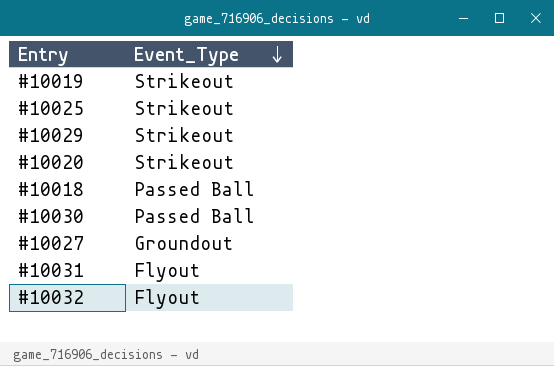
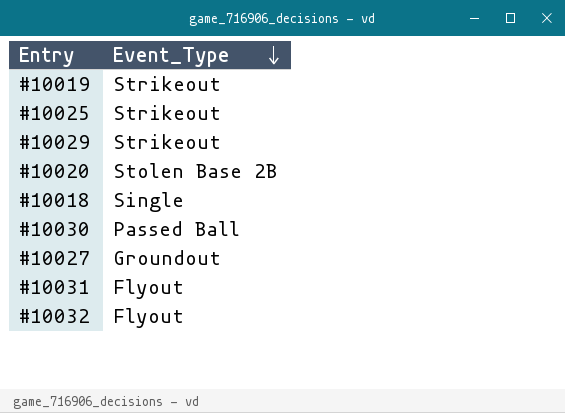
#10020 | Event_Type: Strikeout -> Stolen Base 2B
#10018 | Event_Type: Passed Ball -> Single

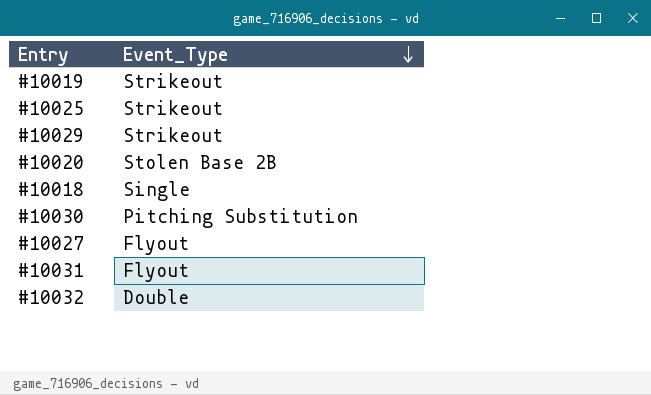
#10030 | Event_Type: Passed Ball -> Pitching Substitution
#10027 | Event_Type: Groundout -> Flyout
#10032 | Event_Type: Flyout -> Double

